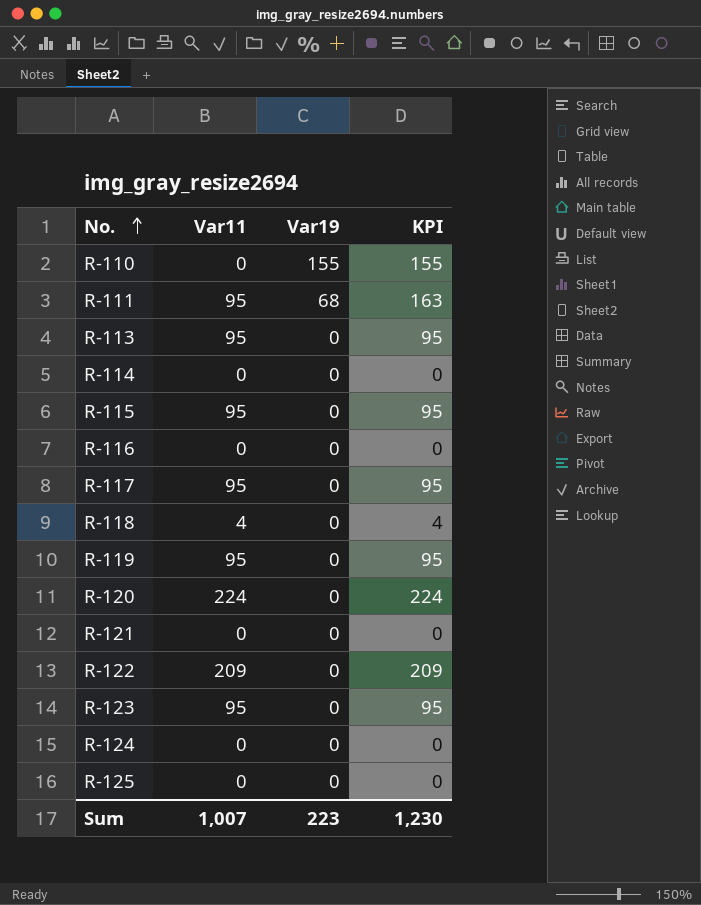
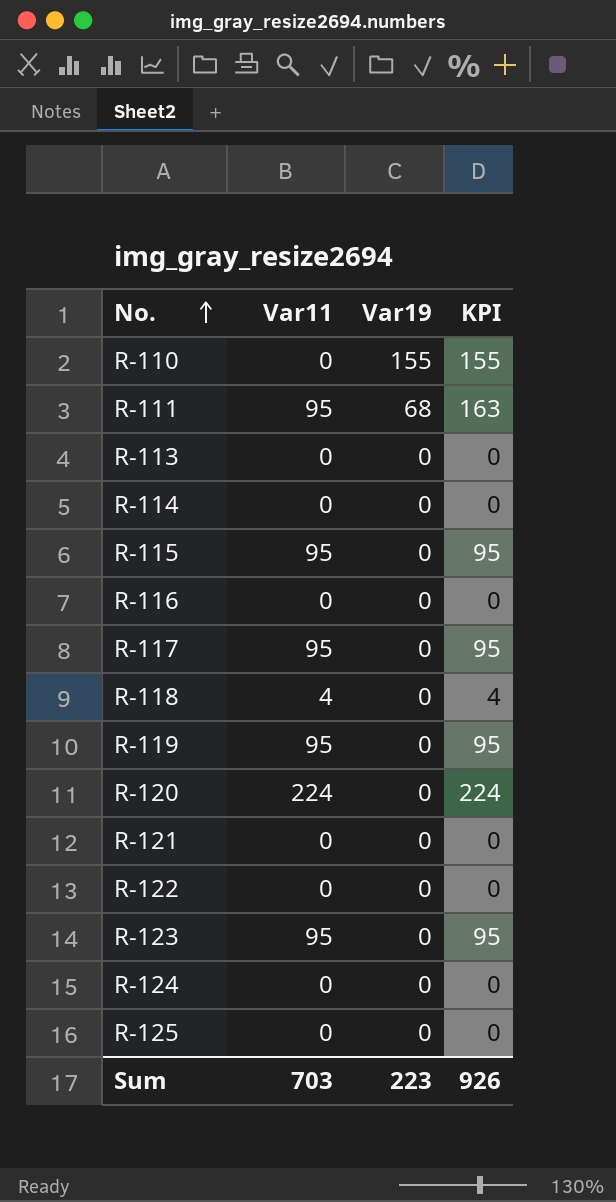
R-113 | Var11: 95 -> 0
R-113 | KPI: 95 -> 0
R-122 | Var11: 209 -> 0
R-122 | KPI: 209 -> 0
Sum | Var11: 1,007 -> 703
Sum | KPI: 1,230 -> 926

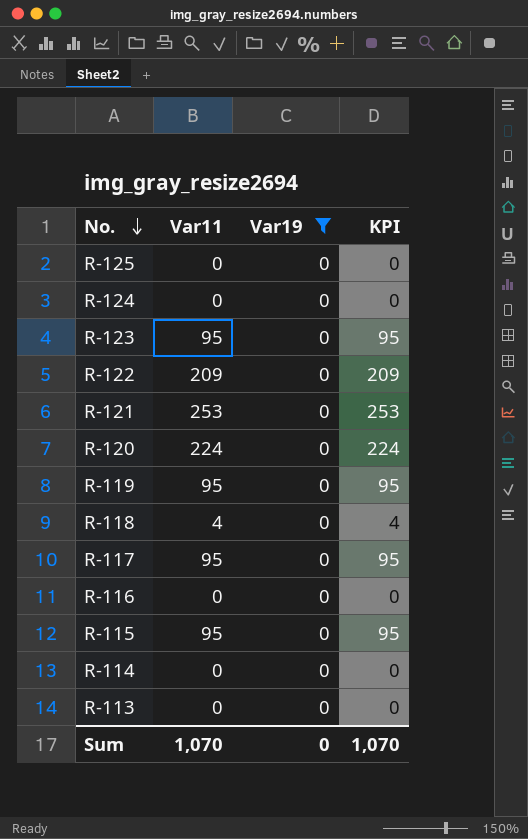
filter: none -> Var19 = 0
row order: No. ascending -> No. descending
R-122 | Var11: 0 -> 209
R-122 | KPI: 0 -> 209
R-121 | Var11: 0 -> 253
R-121 | KPI: 0 -> 253
Sum | Var11: 703 -> 1,070
Sum | Var19: 223 -> 0
Sum | KPI: 926 -> 1,070

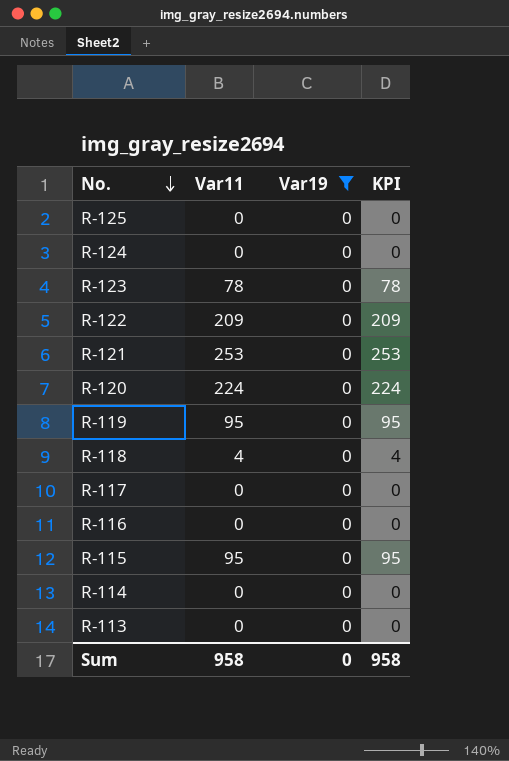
R-123 | Var11: 95 -> 78
R-123 | KPI: 95 -> 78
R-117 | Var11: 95 -> 0
R-117 | KPI: 95 -> 0
Sum | Var11: 1,070 -> 958
Sum | KPI: 1,070 -> 958

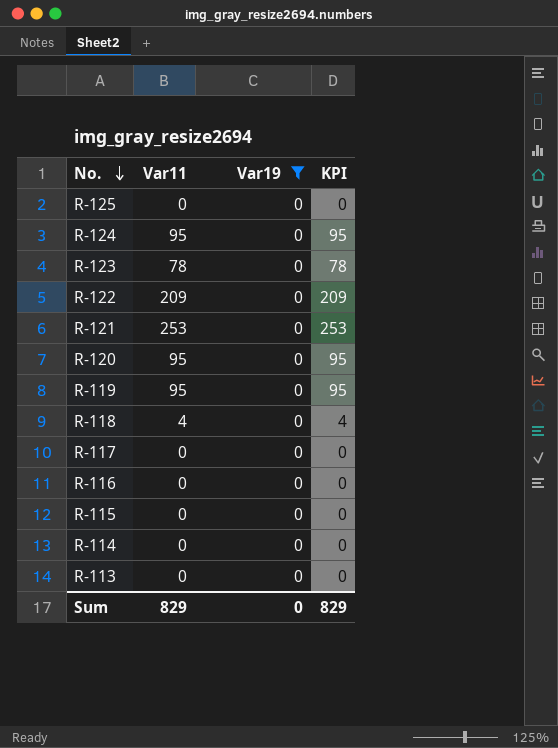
R-124 | Var11: 0 -> 95
R-124 | KPI: 0 -> 95
R-120 | Var11: 224 -> 95
R-120 | KPI: 224 -> 95
R-115 | Var11: 95 -> 0
R-115 | KPI: 95 -> 0
Sum | Var11: 958 -> 829
Sum | KPI: 958 -> 829

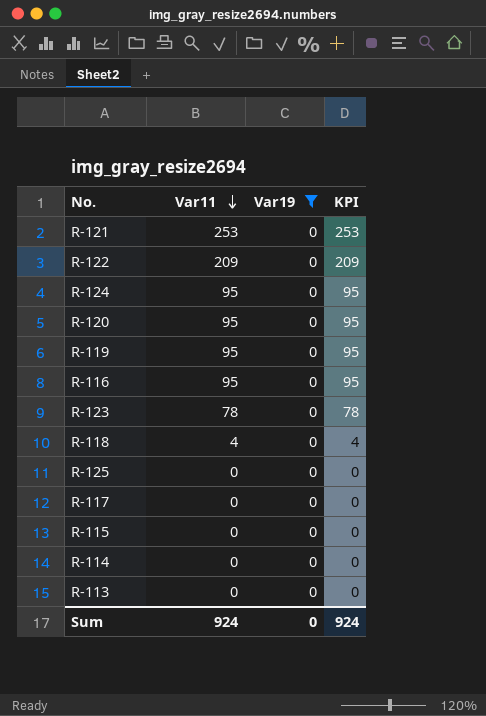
row order: No. descending -> Var11 descending
R-116 | Var11: 0 -> 95
R-116 | KPI: 0 -> 95
Sum | Var11: 829 -> 924
Sum | KPI: 829 -> 924

